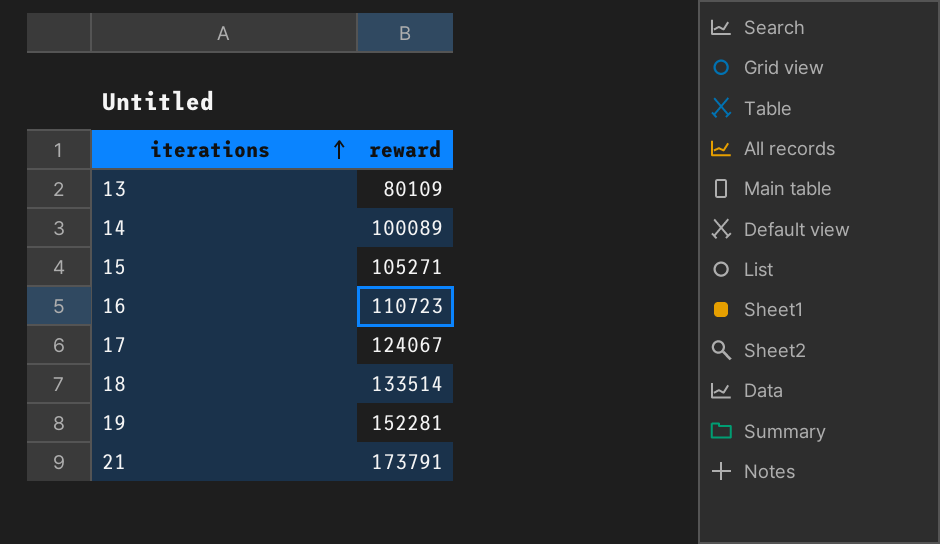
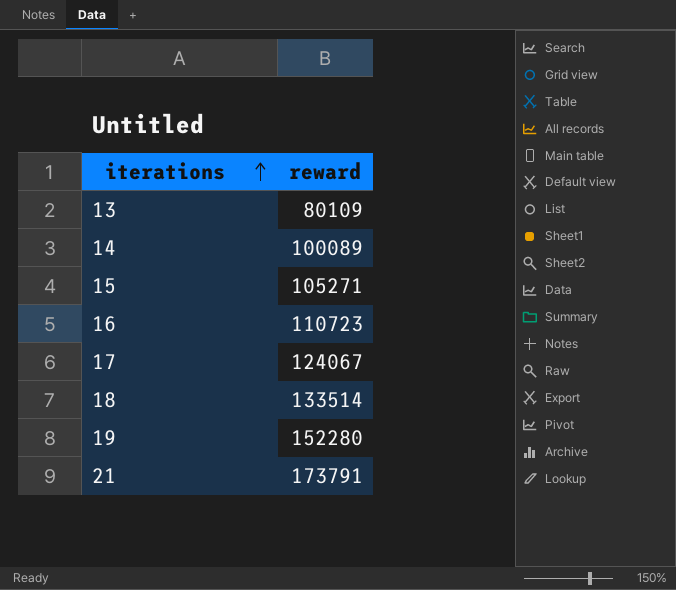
19 | reward: 152281 -> 152280

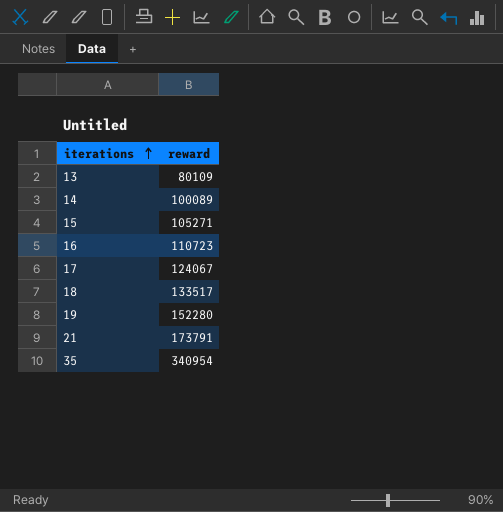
18 | reward: 133514 -> 133517
row 35: none -> 340954

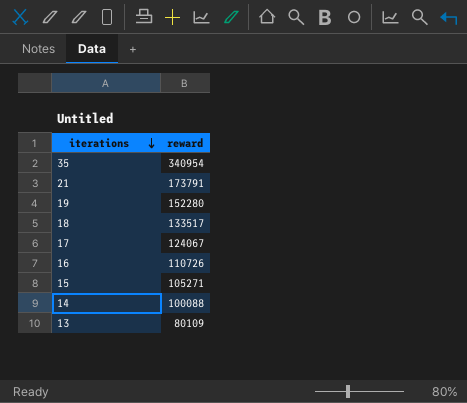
row order: iterations ascending -> iterations descending
16 | reward: 110723 -> 110726
14 | reward: 100089 -> 100088

